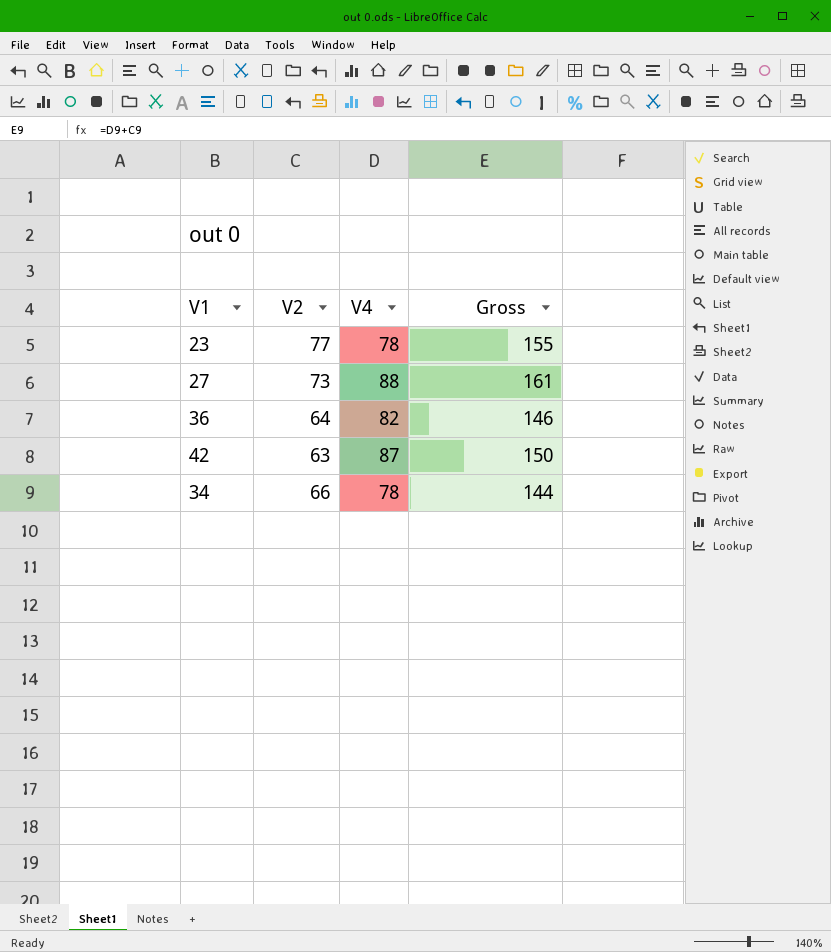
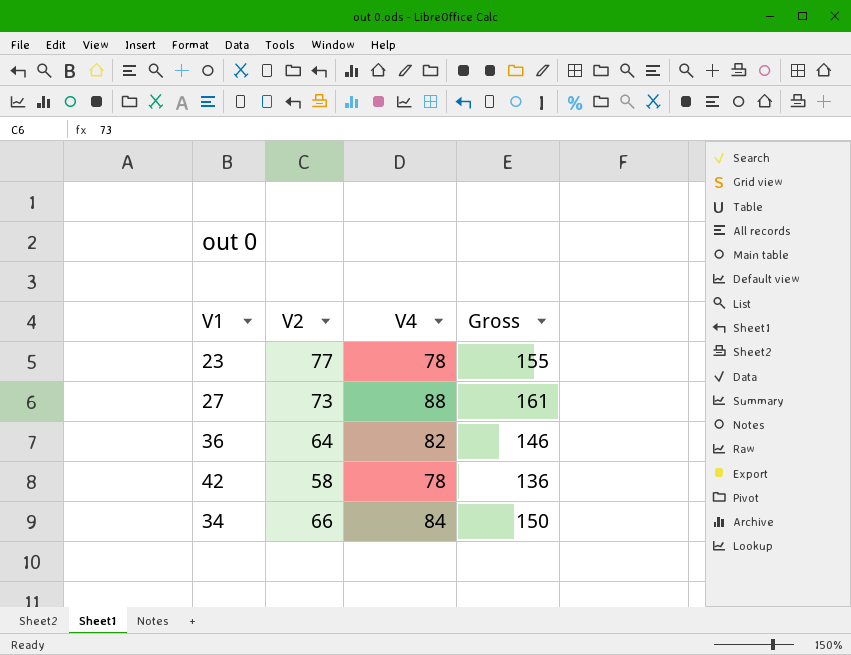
42 | V2: 63 -> 58
42 | V4: 87 -> 78
42 | Gross: 150 -> 136
34 | V4: 78 -> 84
34 | Gross: 144 -> 150

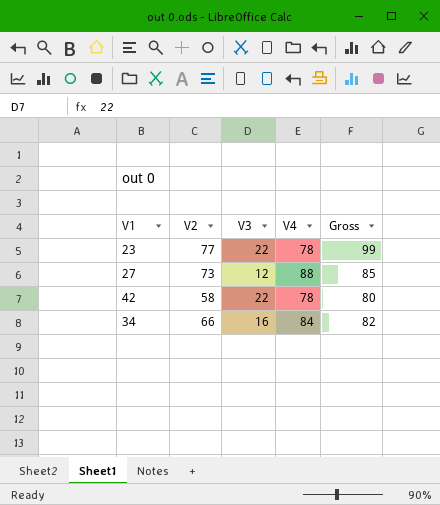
column V3 | position: none -> 3
column Gross | formula: [V2] + [V4] -> [V2] + [V3]
row 36: 64 | 82 | 146 -> none

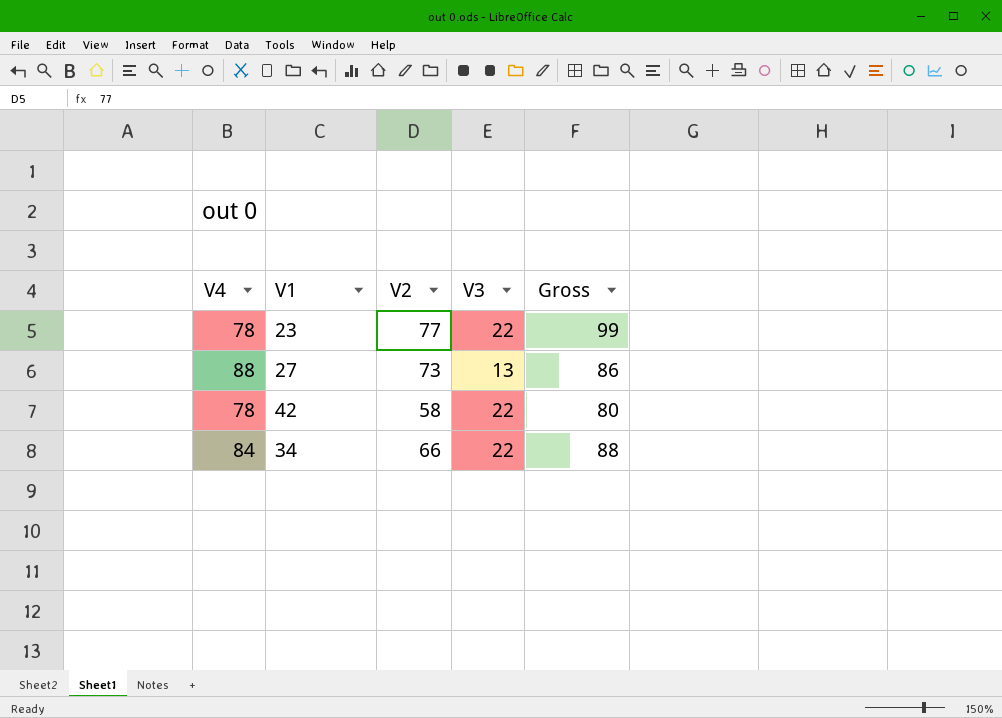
column V4 | position: 4 -> 1
27 | V3: 12 -> 13
27 | Gross: 85 -> 86
34 | V3: 16 -> 22
34 | Gross: 82 -> 88

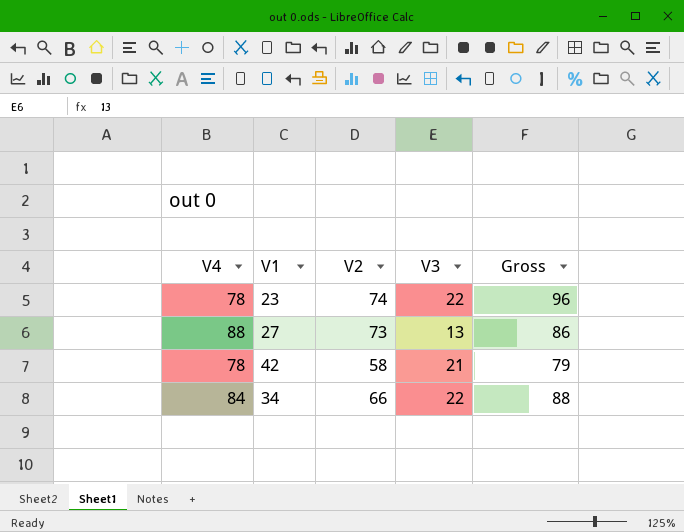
23 | V2: 77 -> 74
23 | Gross: 99 -> 96
42 | V3: 22 -> 21
42 | Gross: 80 -> 79

